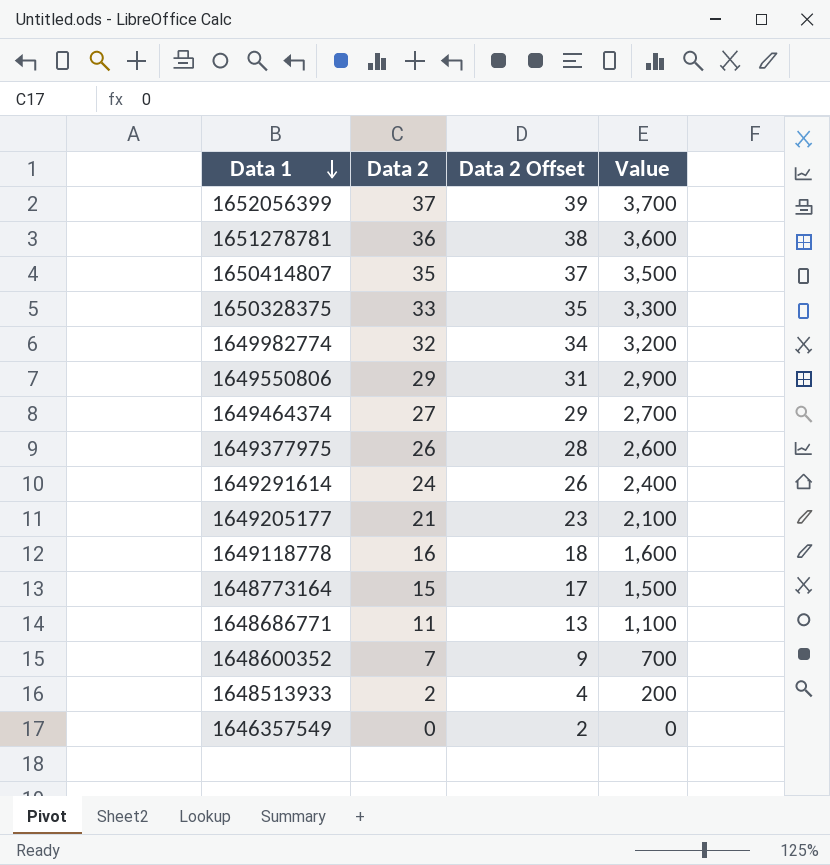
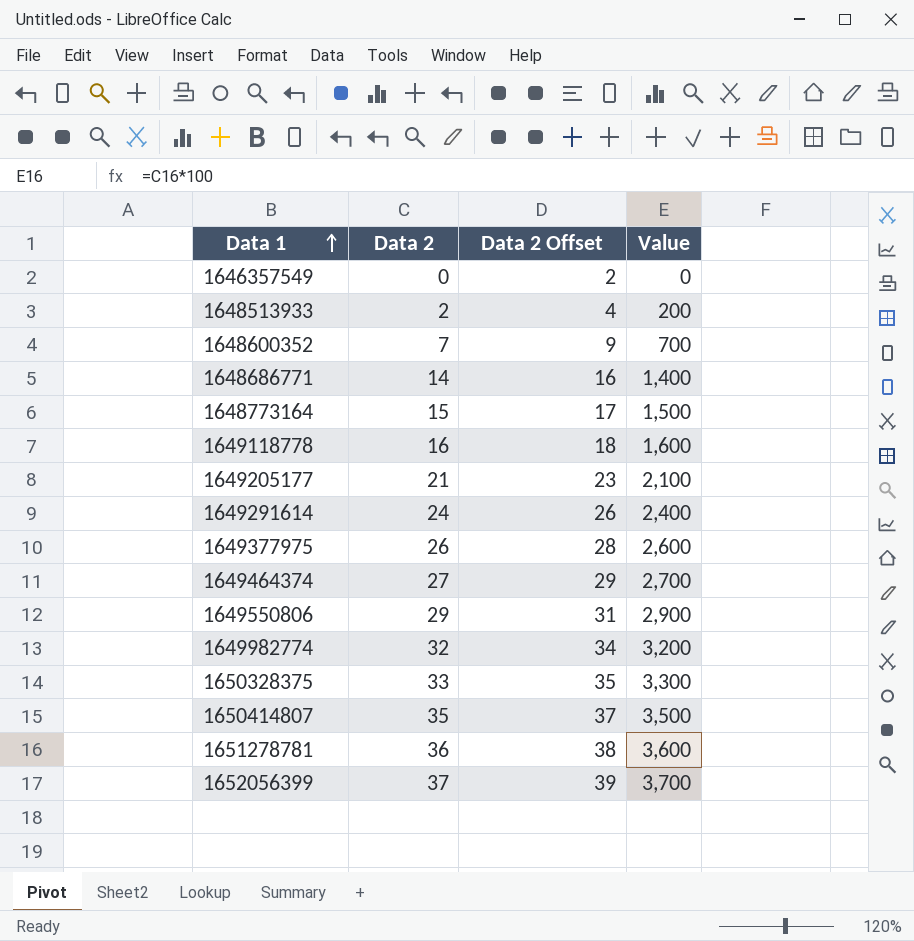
row order: Data 1 descending -> Data 1 ascending
1648686771 | Data 2: 11 -> 14
1648686771 | Data 2 Offset: 13 -> 16
1648686771 | Value: 1,100 -> 1,400

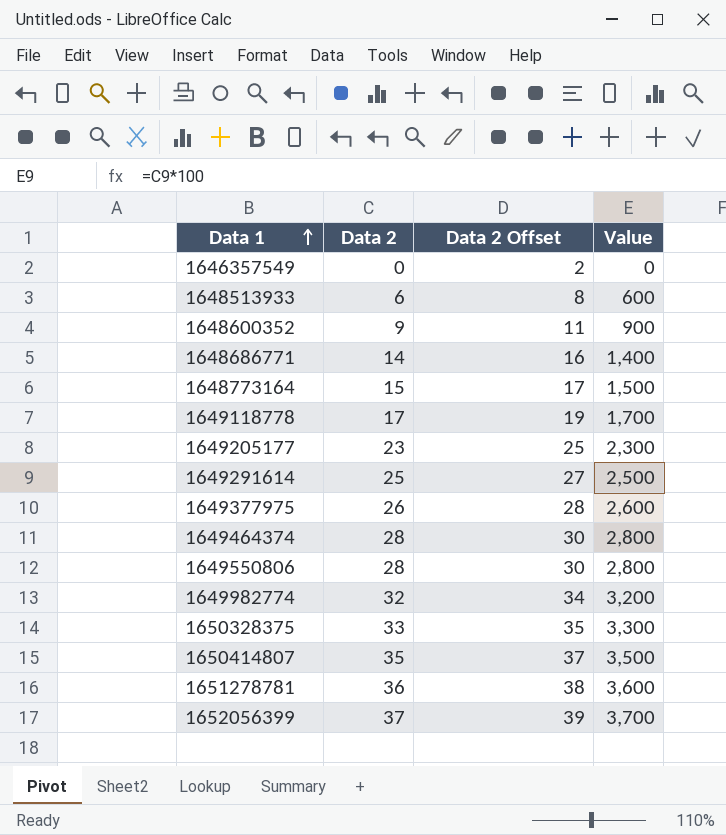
1648513933 | Data 2: 2 -> 6
1648513933 | Data 2 Offset: 4 -> 8
1648513933 | Value: 200 -> 600
1648600352 | Data 2: 7 -> 9
1648600352 | Data 2 Offset: 9 -> 11
1648600352 | Value: 700 -> 900
1649118778 | Data 2: 16 -> 17
1649118778 | Data 2 Offset: 18 -> 19
1649118778 | Value: 1,600 -> 1,700
1649205177 | Data 2: 21 -> 23
1649205177 | Data 2 Offset: 23 -> 25
1649205177 | Value: 2,100 -> 2,300
1649291614 | Data 2: 24 -> 25
1649291614 | Data 2 Offset: 26 -> 27
1649291614 | Value: 2,400 -> 2,500
1649464374 | Data 2: 27 -> 28
1649464374 | Data 2 Offset: 29 -> 30
1649464374 | Value: 2,700 -> 2,800
1649550806 | Data 2: 29 -> 28
1649550806 | Data 2 Offset: 31 -> 30
1649550806 | Value: 2,900 -> 2,800

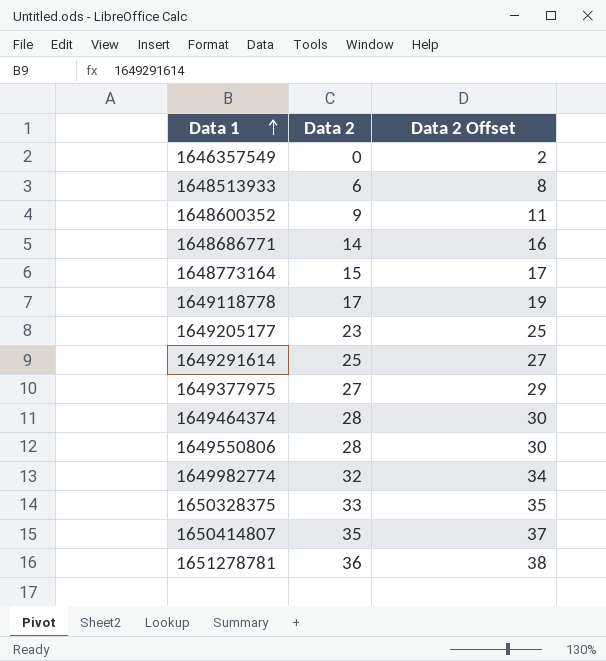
column Value | formula: [Data 2] * 100 -> none
row 1652056399: 37 | 39 | 3,700 -> none
1649377975 | Data 2: 26 -> 27
1649377975 | Data 2 Offset: 28 -> 29

